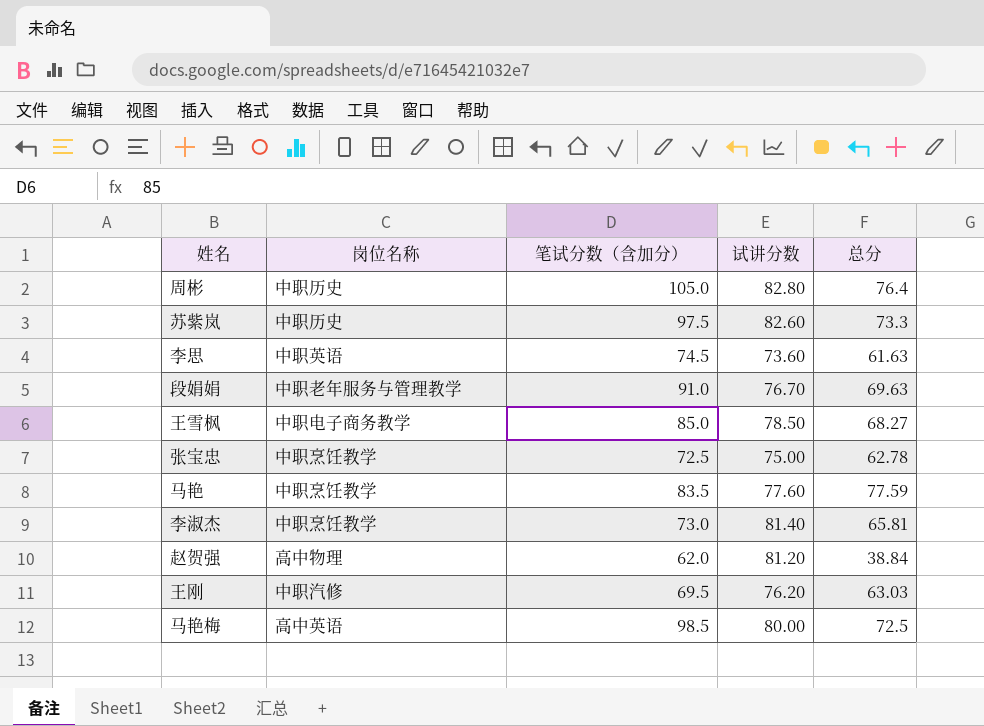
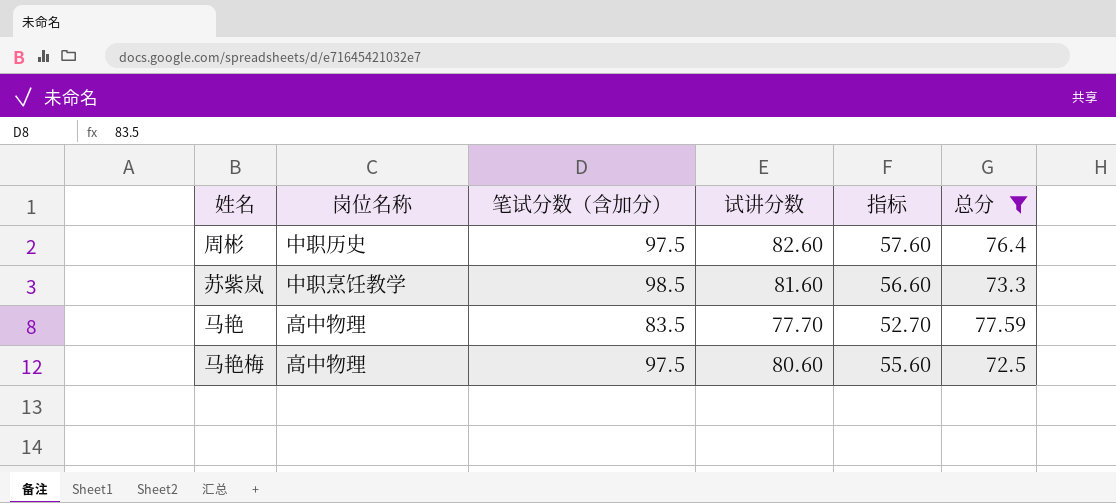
filter: none -> 总分 >= 72.5
column 指标 | formula: none -> [试讲分数] - 25
周彬 | 笔试分数（含加分）: 105.0 -> 97.5
周彬 | 试讲分数: 82.80 -> 82.60
苏紫岚 | 岗位名称: 中职历史 -> 中职烹饪教学
苏紫岚 | 笔试分数（含加分）: 97.5 -> 98.5
苏紫岚 | 试讲分数: 82.60 -> 81.60
马艳 | 岗位名称: 中职烹饪教学 -> 高中物理
马艳 | 试讲分数: 77.60 -> 77.70
马艳梅 | 岗位名称: 高中英语 -> 高中物理
马艳梅 | 笔试分数（含加分）: 98.5 -> 97.5
马艳梅 | 试讲分数: 80.00 -> 80.60

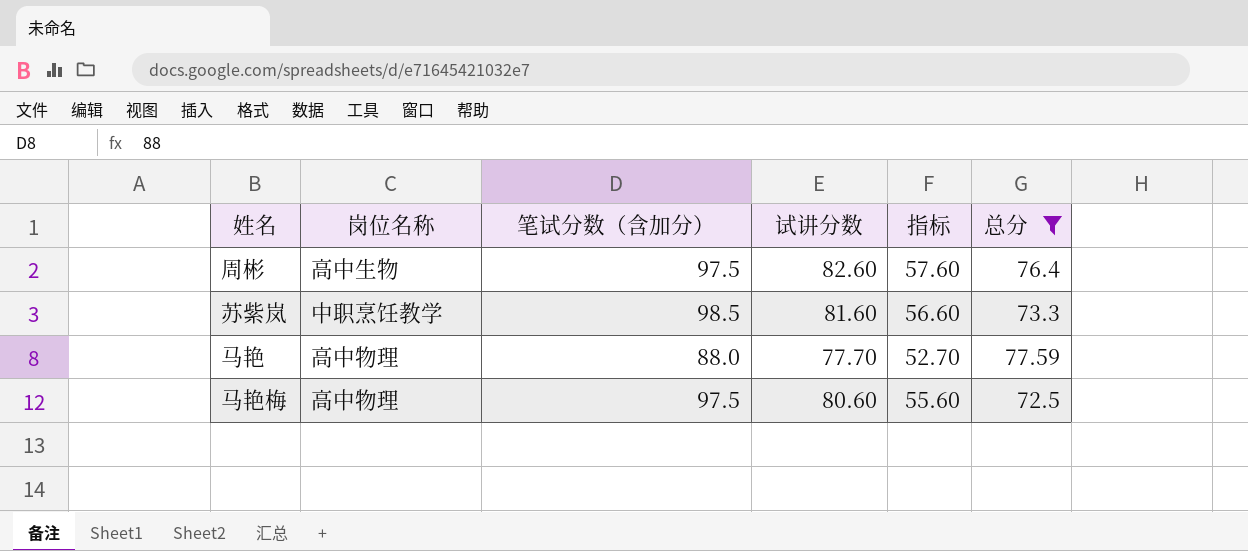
周彬 | 岗位名称: 中职历史 -> 高中生物
马艳 | 笔试分数（含加分）: 83.5 -> 88.0

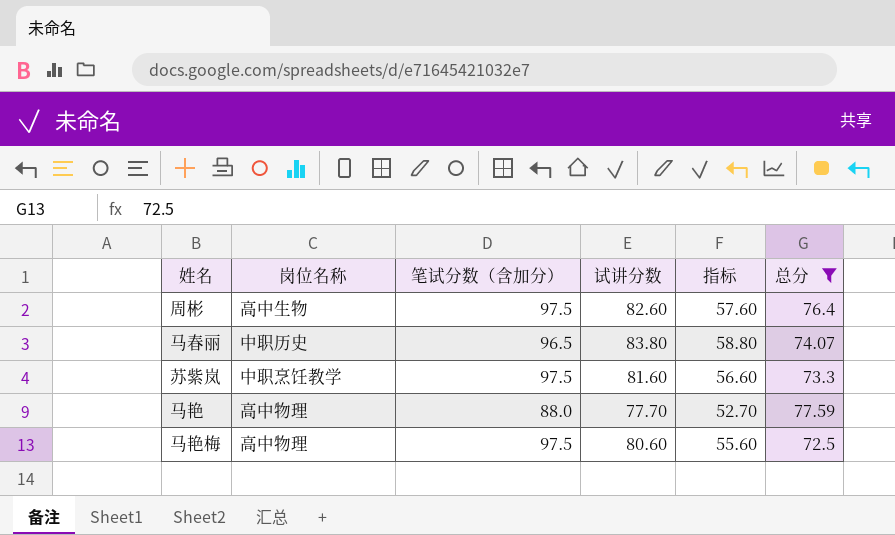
row 马春丽: none -> 中职历史 | 96.5 | 83.80 | 58.80 | 74.07
苏紫岚 | 笔试分数（含加分）: 98.5 -> 97.5

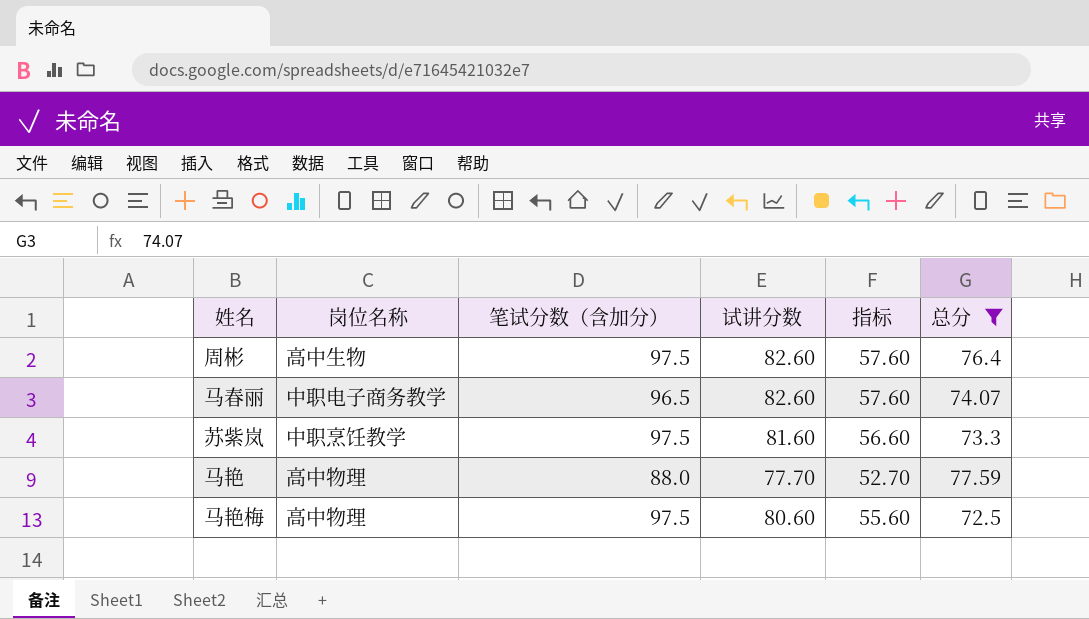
马春丽 | 岗位名称: 中职历史 -> 中职电子商务教学
马春丽 | 试讲分数: 83.80 -> 82.60
马春丽 | 指标: 58.80 -> 57.60

